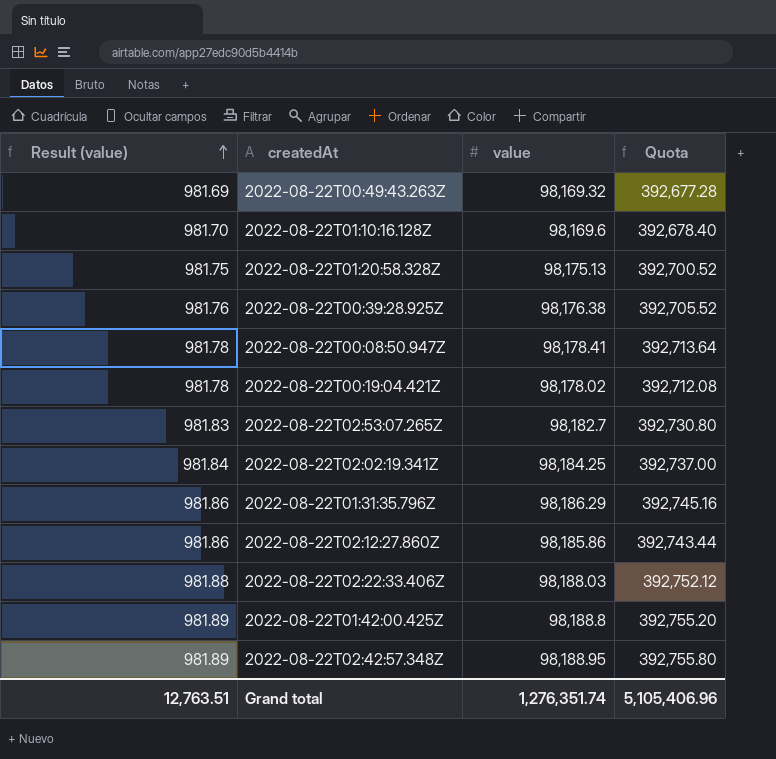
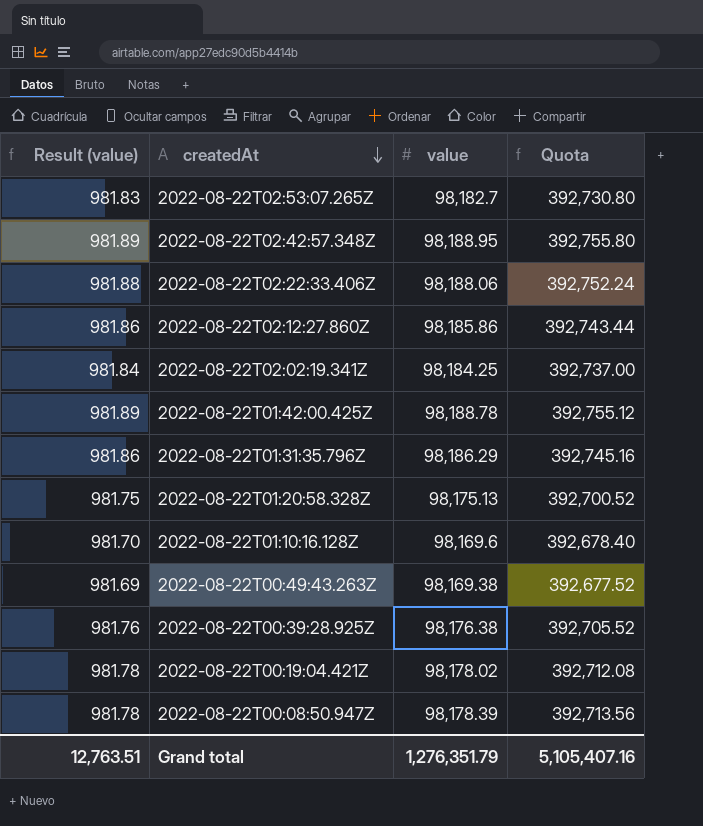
row order: Result (value) ascending -> createdAt descending
2022-08-22T02:22:33.406Z | value: 98,188.03 -> 98,188.06
2022-08-22T02:22:33.406Z | Quota: 392,752.12 -> 392,752.24
2022-08-22T01:42:00.425Z | value: 98,188.8 -> 98,188.78
2022-08-22T01:42:00.425Z | Quota: 392,755.20 -> 392,755.12
2022-08-22T00:49:43.263Z | value: 98,169.32 -> 98,169.38
2022-08-22T00:49:43.263Z | Quota: 392,677.28 -> 392,677.52
2022-08-22T00:08:50.947Z | value: 98,178.41 -> 98,178.39
2022-08-22T00:08:50.947Z | Quota: 392,713.64 -> 392,713.56
Grand total | value: 1,276,351.74 -> 1,276,351.79
Grand total | Quota: 5,105,406.96 -> 5,105,407.16

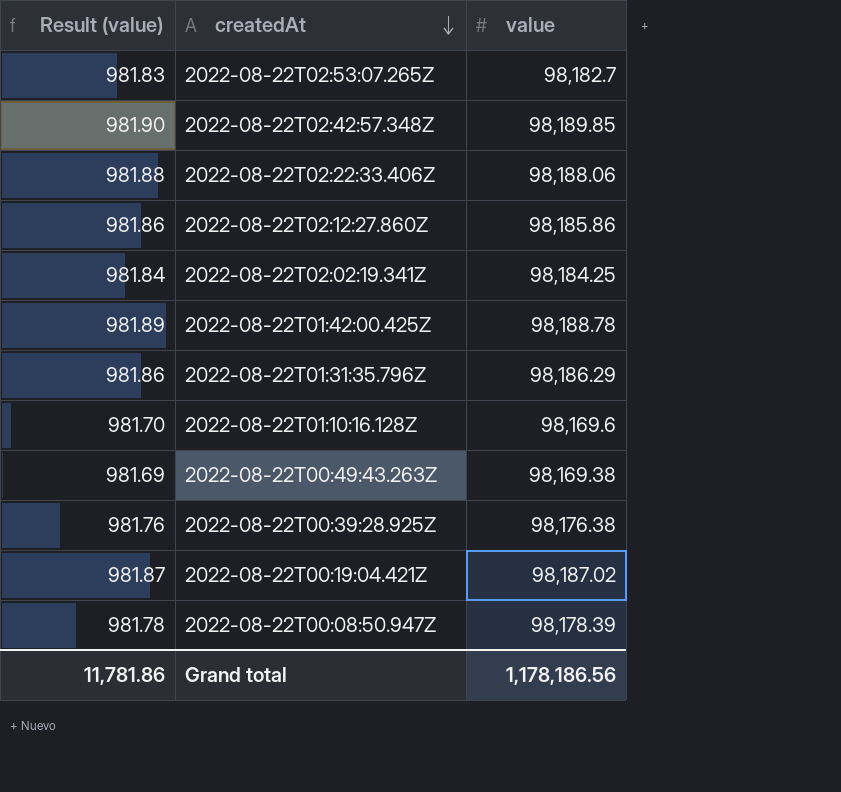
column Quota | formula: [value] * 4 -> none
row 2022-08-22T01:20:58.328Z: 981.75 | 98,175.13 | 392,700.52 -> none
2022-08-22T02:42:57.348Z | Result (value): 981.89 -> 981.90
2022-08-22T02:42:57.348Z | value: 98,188.95 -> 98,189.85
2022-08-22T00:19:04.421Z | Result (value): 981.78 -> 981.87
2022-08-22T00:19:04.421Z | value: 98,178.02 -> 98,187.02
Grand total | Result (value): 12,763.51 -> 11,781.86
Grand total | value: 1,276,351.79 -> 1,178,186.56

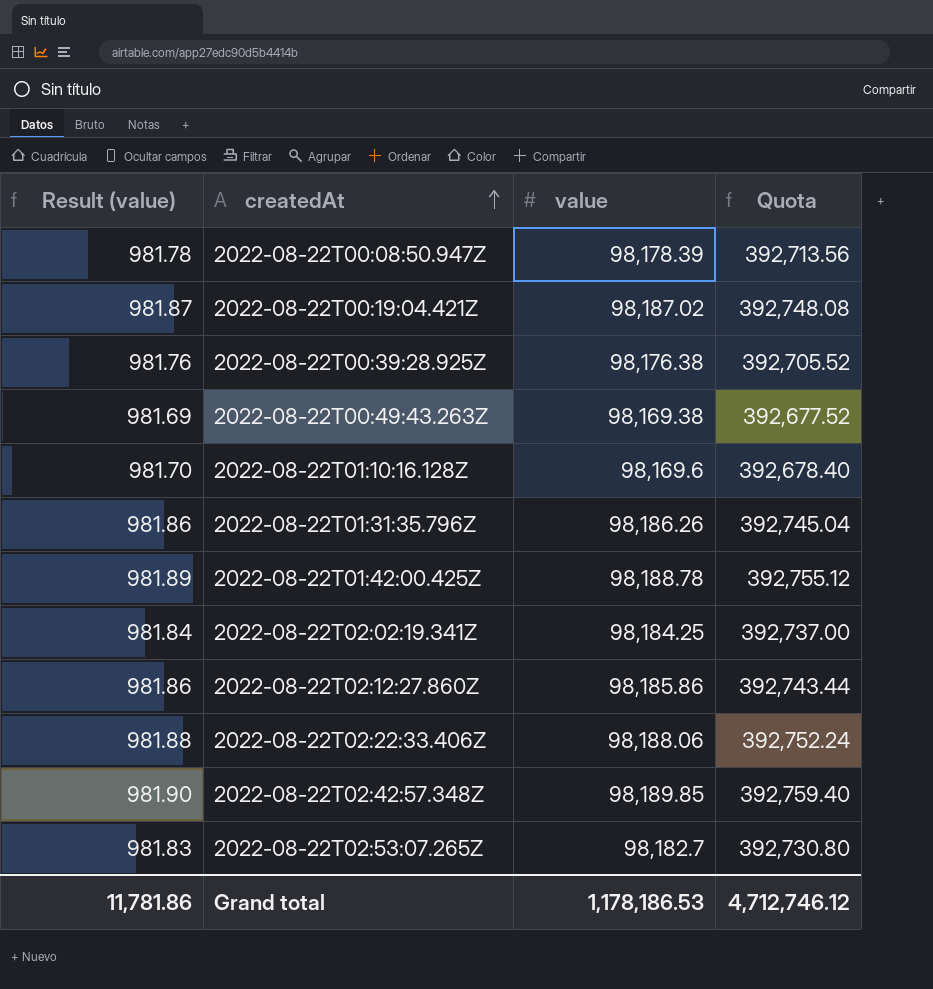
row order: createdAt descending -> createdAt ascending
column Quota | formula: none -> [value] * 4
2022-08-22T01:31:35.796Z | value: 98,186.29 -> 98,186.26
Grand total | value: 1,178,186.56 -> 1,178,186.53

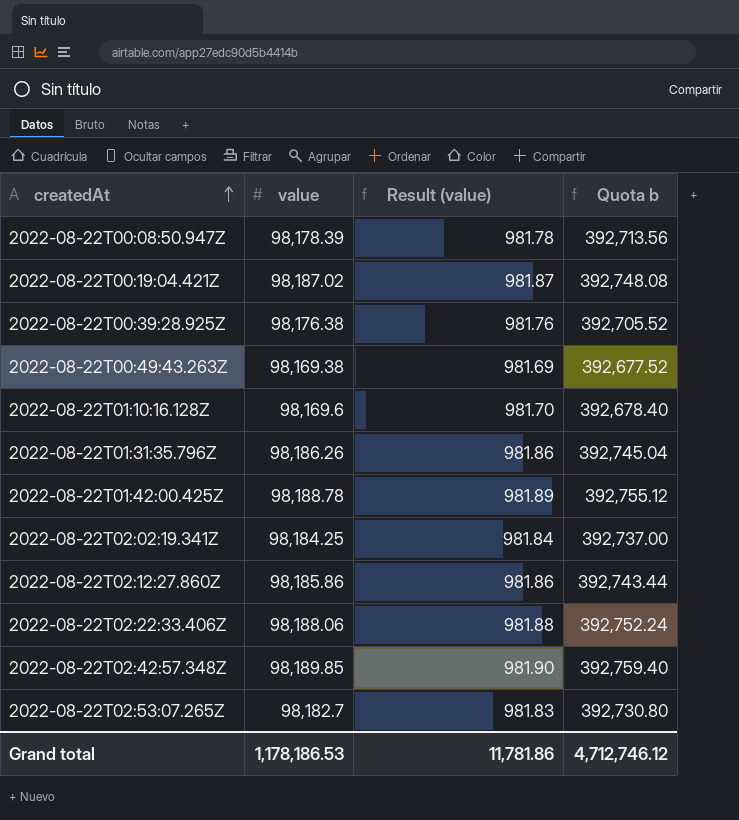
column Result (value) | position: 1 -> 3
column name: Quota -> Quota b

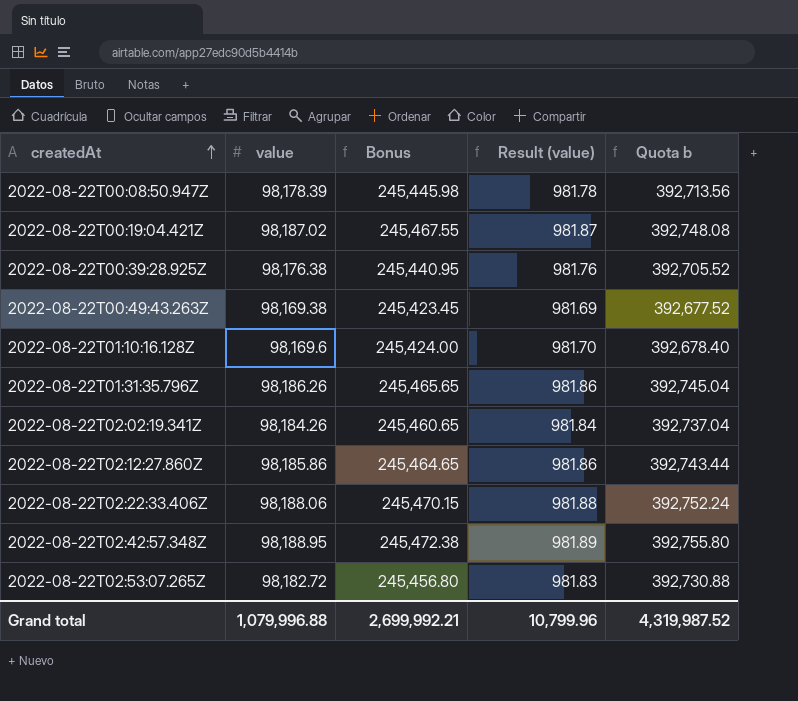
column Bonus | formula: none -> [value] * 2.5
row 2022-08-22T01:42:00.425Z: 98,188.78 | 981.89 | 392,755.12 -> none
2022-08-22T02:02:19.341Z | value: 98,184.25 -> 98,184.26
2022-08-22T02:02:19.341Z | Quota b: 392,737.00 -> 392,737.04
2022-08-22T02:42:57.348Z | value: 98,189.85 -> 98,188.95
2022-08-22T02:42:57.348Z | Result (value): 981.90 -> 981.89
2022-08-22T02:42:57.348Z | Quota b: 392,759.40 -> 392,755.80
2022-08-22T02:53:07.265Z | value: 98,182.7 -> 98,182.72
2022-08-22T02:53:07.265Z | Quota b: 392,730.80 -> 392,730.88
Grand total | value: 1,178,186.53 -> 1,079,996.88
Grand total | Result (value): 11,781.86 -> 10,799.96
Grand total | Quota b: 4,712,746.12 -> 4,319,987.52

